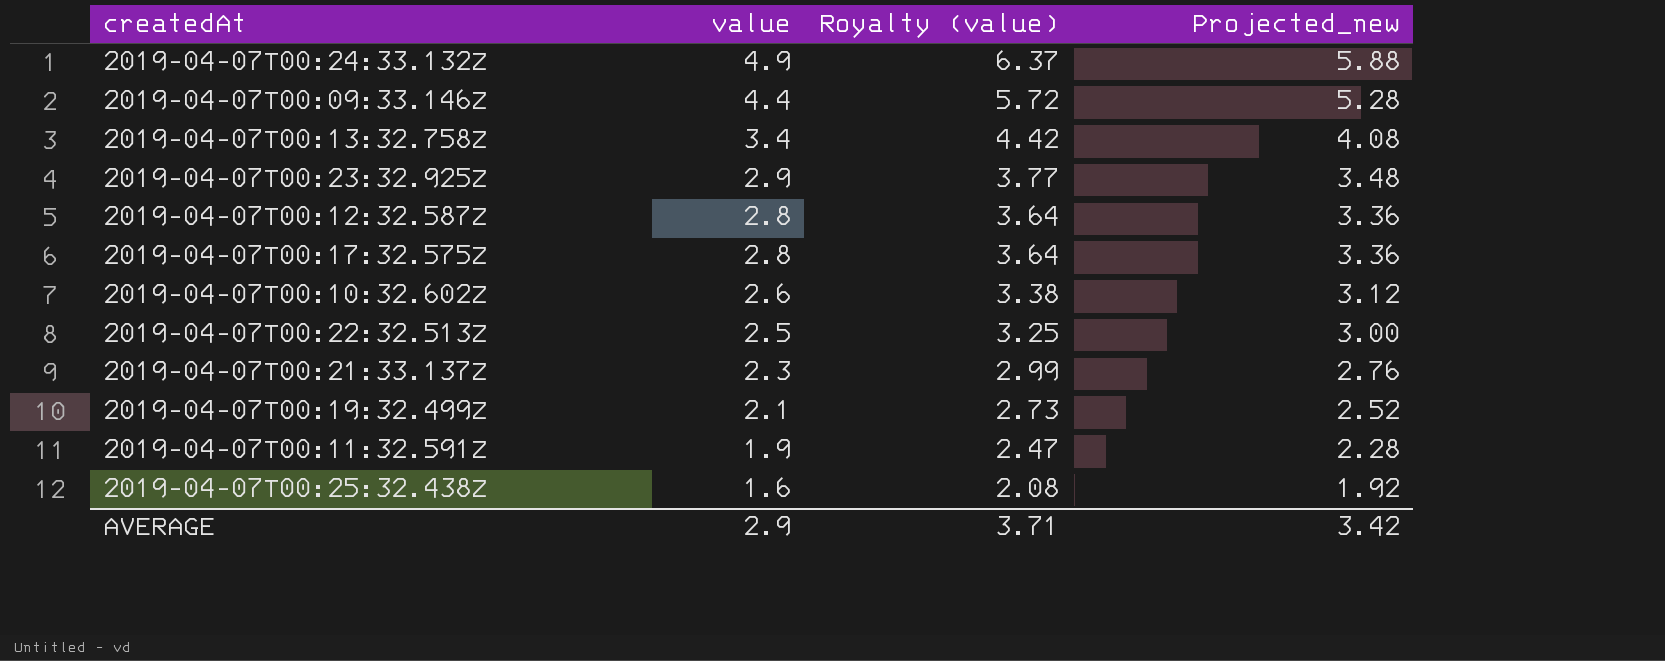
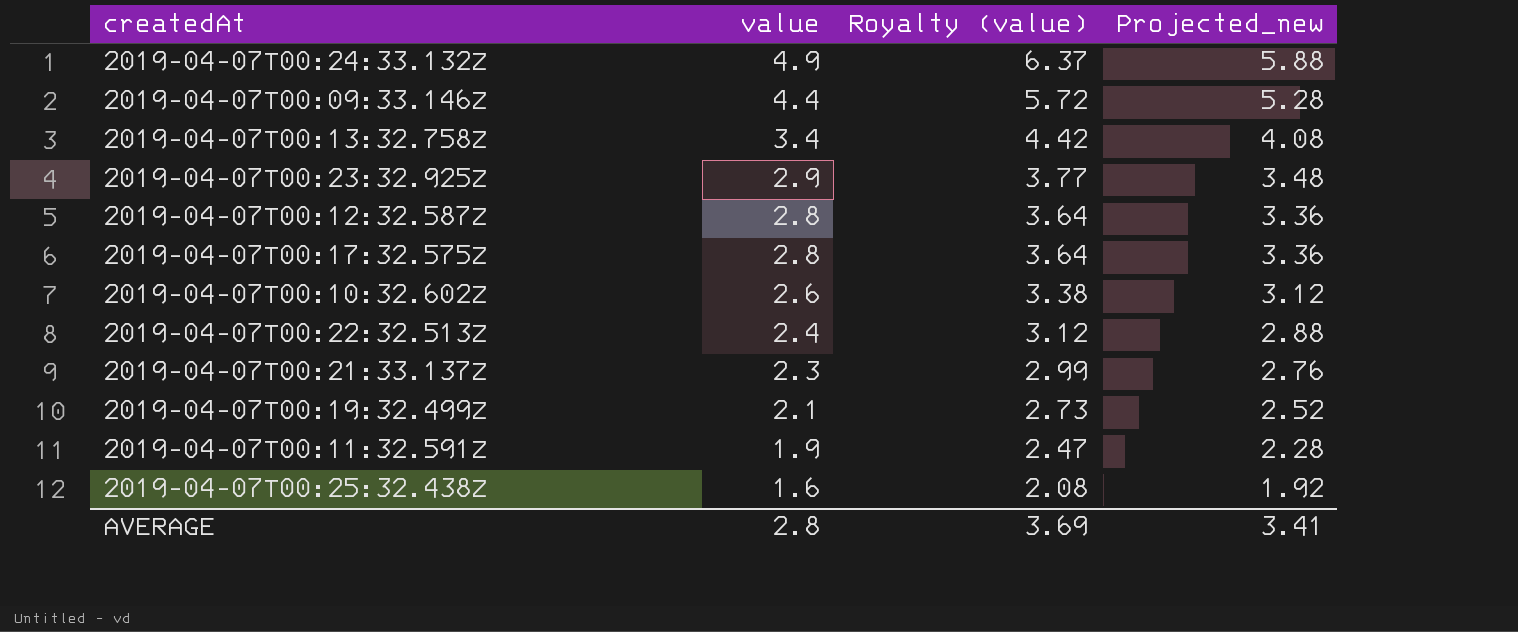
2019-04-07T00:22:32.513Z | value: 2.5 -> 2.4
2019-04-07T00:22:32.513Z | Royalty (value): 3.25 -> 3.12
2019-04-07T00:22:32.513Z | Projected_new: 3.00 -> 2.88
AVERAGE | value: 2.9 -> 2.8
AVERAGE | Royalty (value): 3.71 -> 3.69
AVERAGE | Projected_new: 3.42 -> 3.41

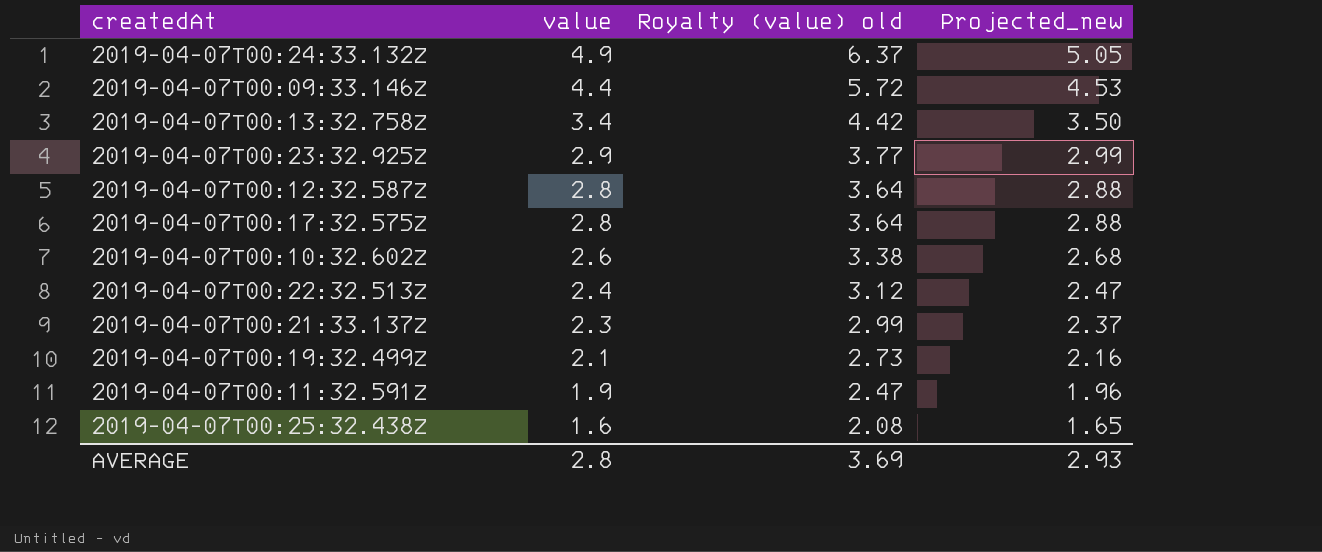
column name: Royalty (value) -> Royalty (value) old
column Projected_new | formula: [value] * 1.2 -> [value] * 1.03
AVERAGE | Projected_new: 3.41 -> 2.93

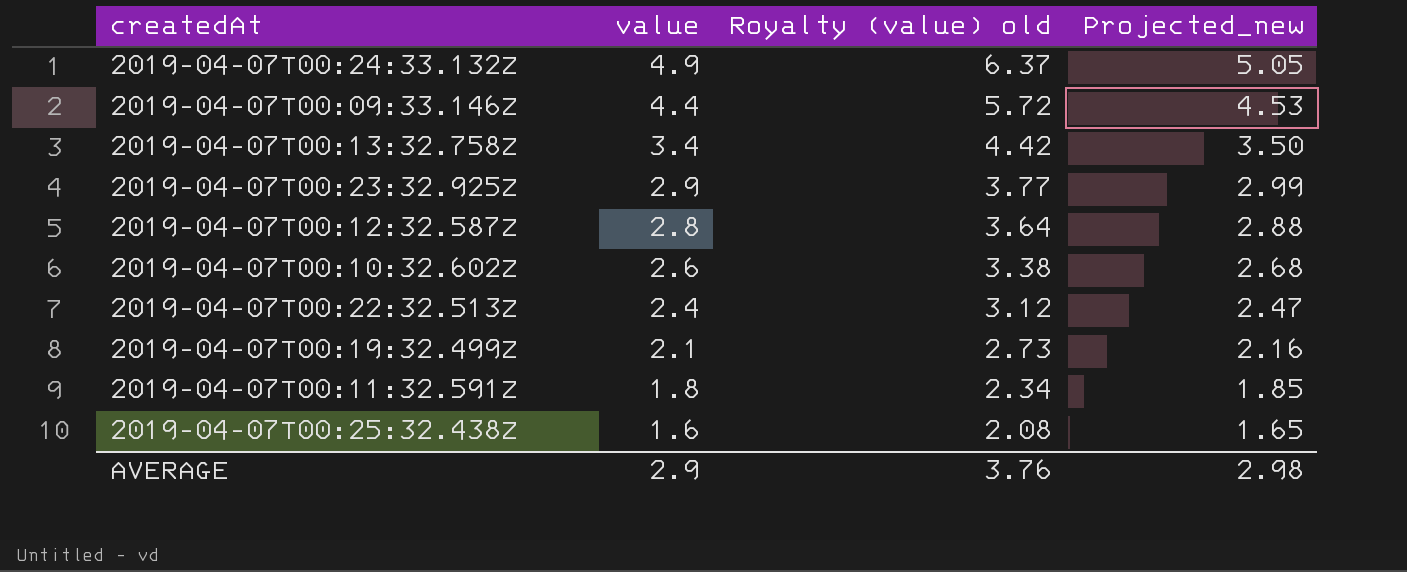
row 2019-04-07T00:17:32.575Z: 2.8 | 3.64 | 2.88 -> none
row 2019-04-07T00:21:33.137Z: 2.3 | 2.99 | 2.37 -> none
2019-04-07T00:11:32.591Z | value: 1.9 -> 1.8
2019-04-07T00:11:32.591Z | Royalty (value) old: 2.47 -> 2.34
2019-04-07T00:11:32.591Z | Projected_new: 1.96 -> 1.85
AVERAGE | value: 2.8 -> 2.9
AVERAGE | Royalty (value) old: 3.69 -> 3.76
AVERAGE | Projected_new: 2.93 -> 2.98

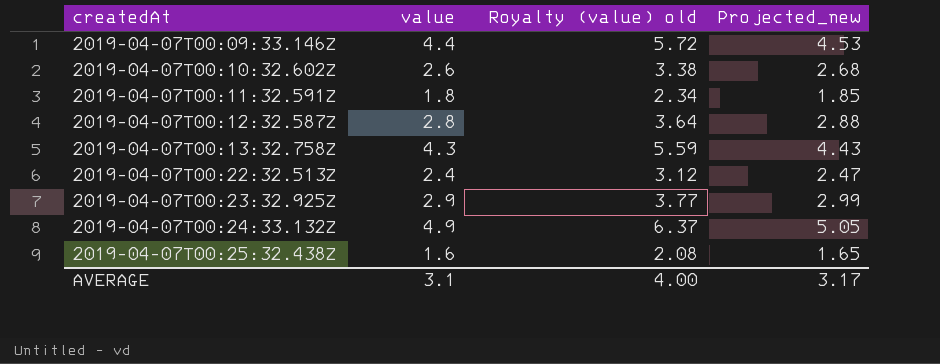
row order: value descending -> createdAt ascending
row 2019-04-07T00:19:32.499Z: 2.1 | 2.73 | 2.16 -> none
2019-04-07T00:13:32.758Z | value: 3.4 -> 4.3
2019-04-07T00:13:32.758Z | Royalty (value) old: 4.42 -> 5.59
2019-04-07T00:13:32.758Z | Projected_new: 3.50 -> 4.43
AVERAGE | value: 2.9 -> 3.1
AVERAGE | Royalty (value) old: 3.76 -> 4.00
AVERAGE | Projected_new: 2.98 -> 3.17

